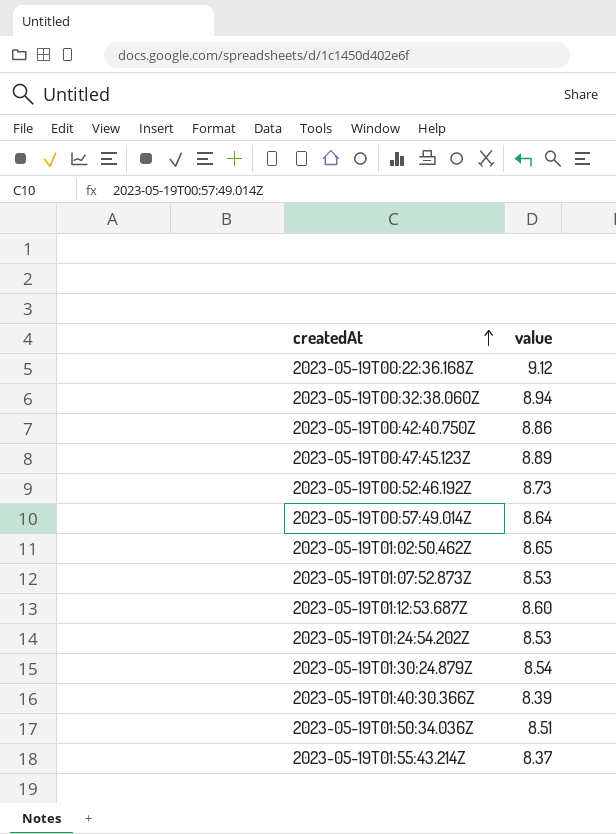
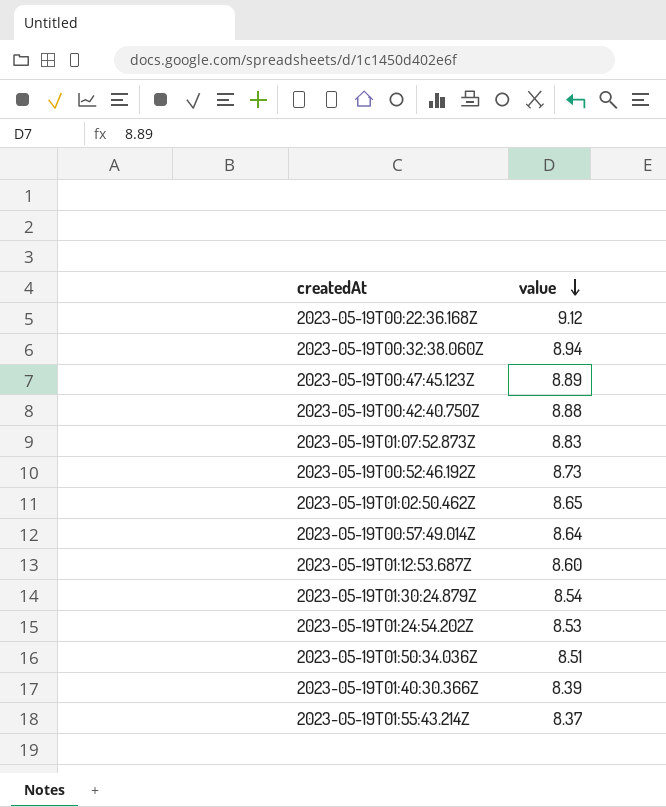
row order: createdAt ascending -> value descending
2023-05-19T00:42:40.750Z | value: 8.86 -> 8.88
2023-05-19T01:07:52.873Z | value: 8.53 -> 8.83

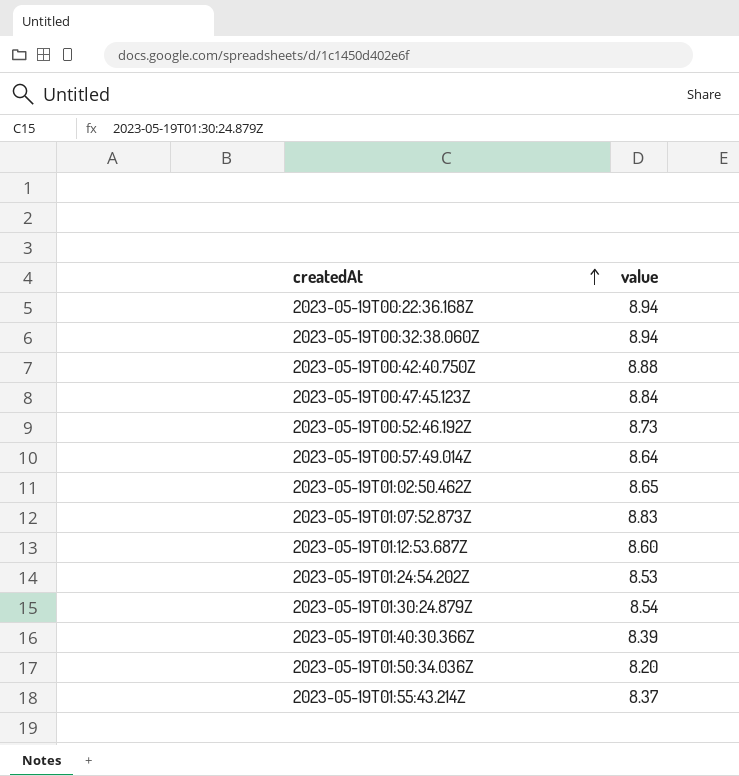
row order: value descending -> createdAt ascending
2023-05-19T00:22:36.168Z | value: 9.12 -> 8.94
2023-05-19T00:47:45.123Z | value: 8.89 -> 8.84
2023-05-19T01:50:34.036Z | value: 8.51 -> 8.20

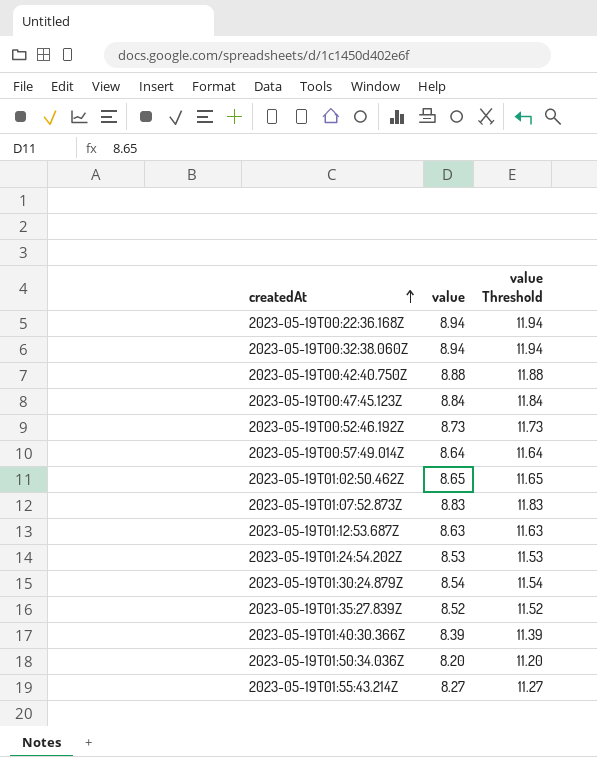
column value Threshold | formula: none -> [value] + 3
2023-05-19T01:12:53.687Z | value: 8.60 -> 8.63
row 2023-05-19T01:35:27.839Z: none -> 8.52 | 11.52
2023-05-19T01:55:43.214Z | value: 8.37 -> 8.27

